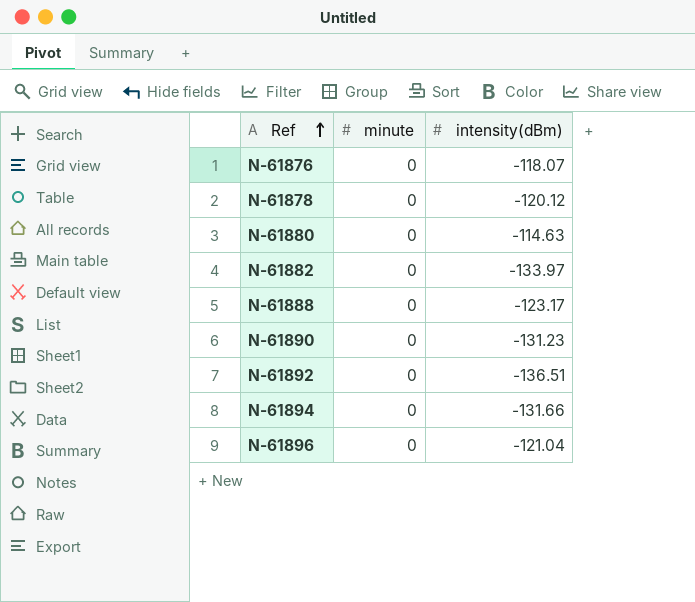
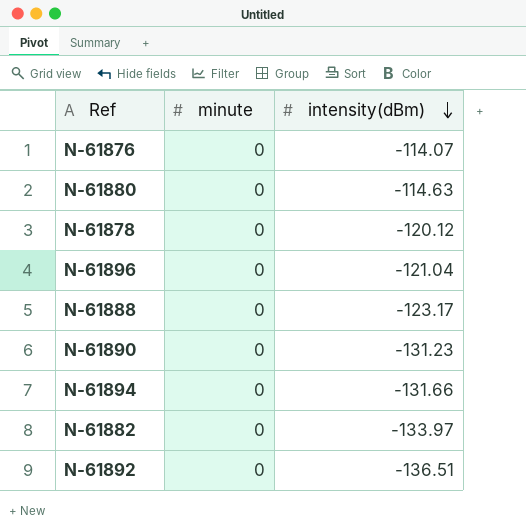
row order: Ref ascending -> intensity(dBm) descending
N-61876 | intensity(dBm): -118.07 -> -114.07

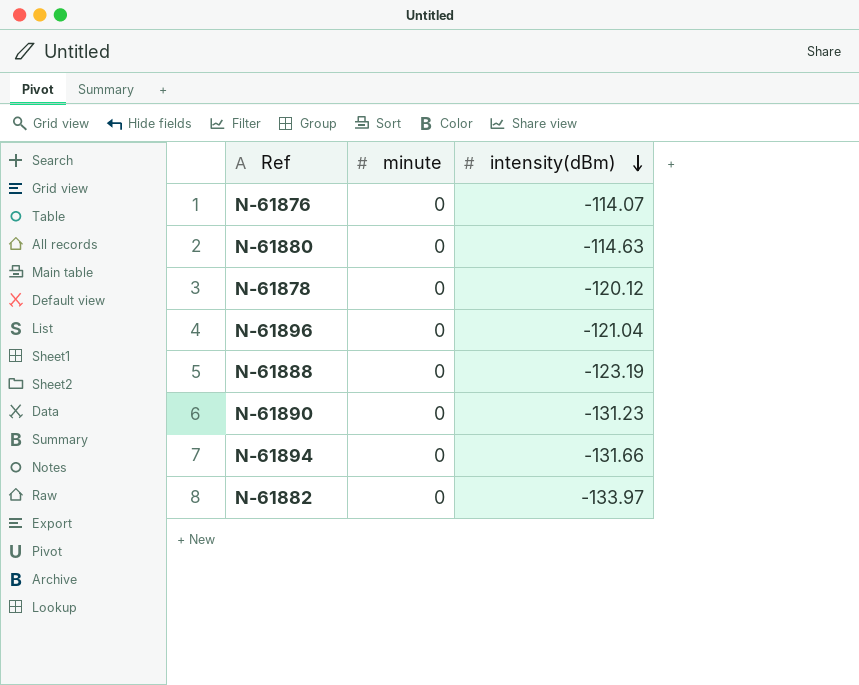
row N-61892: 0 | -136.51 -> none
N-61888 | intensity(dBm): -123.17 -> -123.19

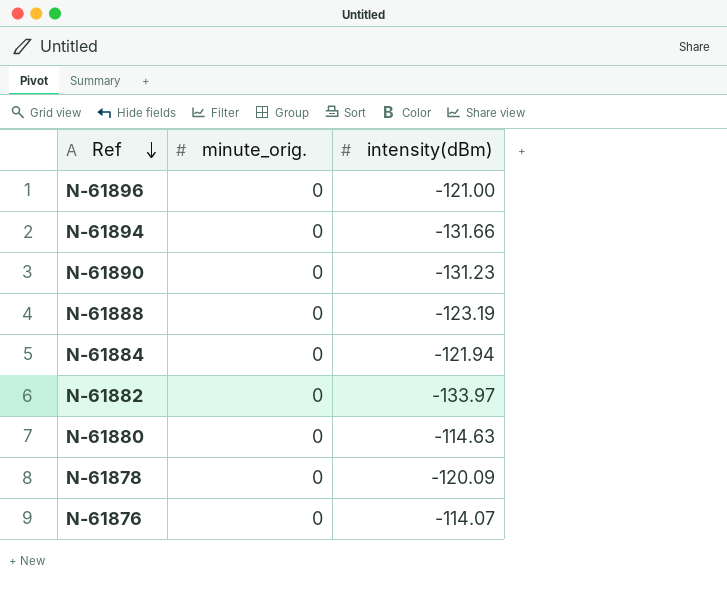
row order: intensity(dBm) descending -> Ref descending
column name: minute -> minute_orig.
N-61896 | intensity(dBm): -121.04 -> -121.00
row N-61884: none -> 0 | -121.94
N-61878 | intensity(dBm): -120.12 -> -120.09

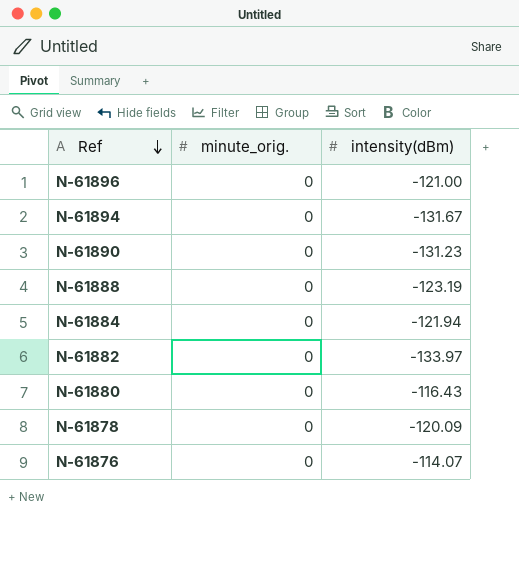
N-61894 | intensity(dBm): -131.66 -> -131.67
N-61880 | intensity(dBm): -114.63 -> -116.43

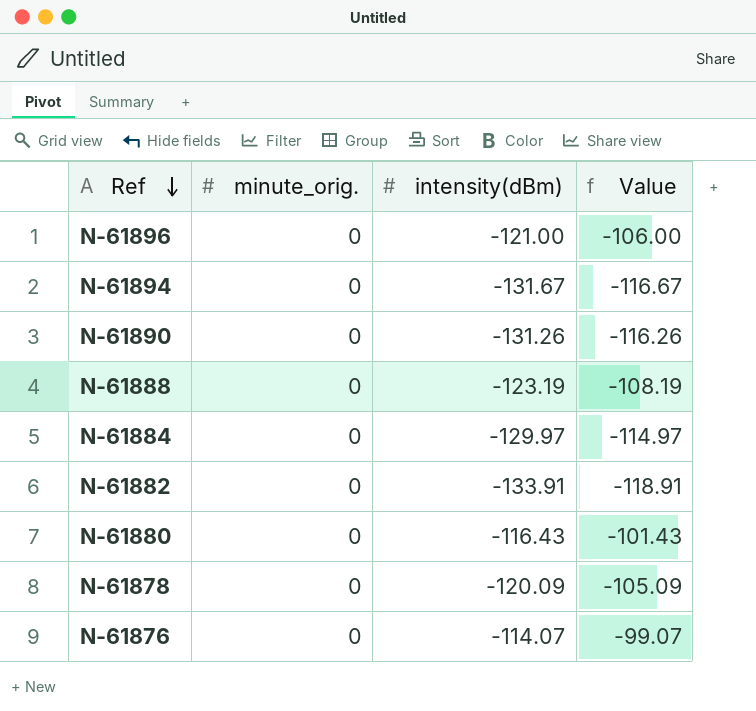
column Value | formula: none -> [intensity(dBm)] + 15
N-61890 | intensity(dBm): -131.23 -> -131.26
N-61884 | intensity(dBm): -121.94 -> -129.97
N-61882 | intensity(dBm): -133.97 -> -133.91

